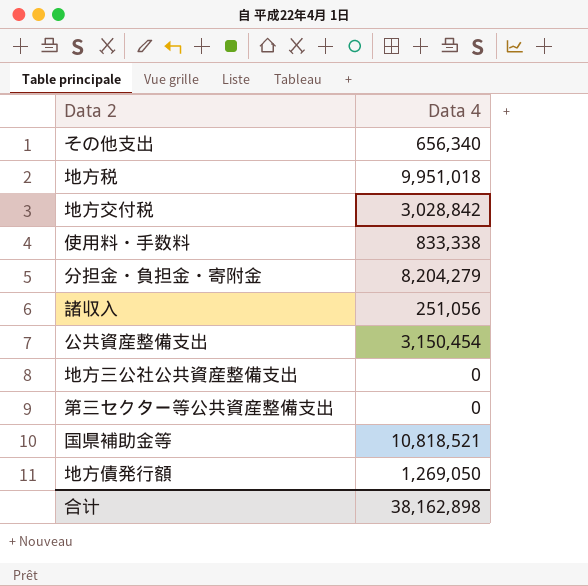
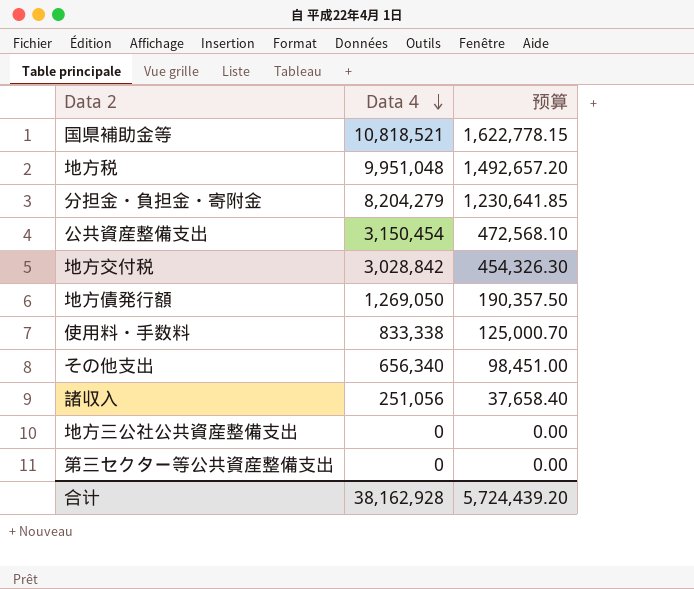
row order: none -> Data 4 descending
column 预算 | formula: none -> [Data 4] * 0.15
地方税 | Data 4: 9,951,018 -> 9,951,048
合计 | Data 4: 38,162,898 -> 38,162,928

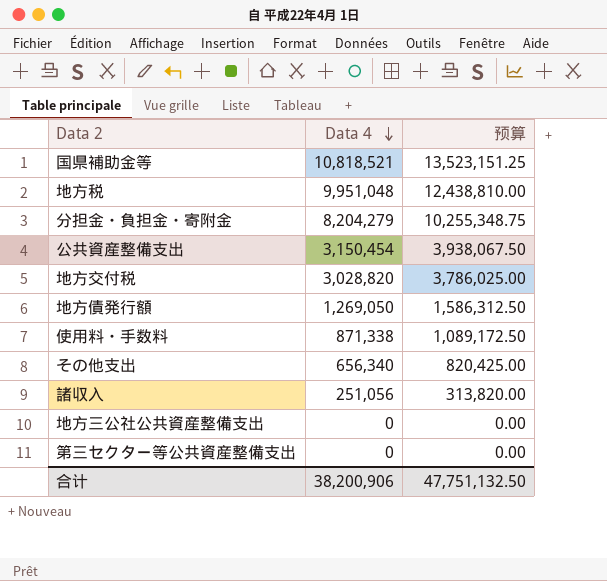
column 预算 | formula: [Data 4] * 0.15 -> [Data 4] * 1.25
地方交付税 | Data 4: 3,028,842 -> 3,028,820
使用料・手数料 | Data 4: 833,338 -> 871,338
合计 | Data 4: 38,162,928 -> 38,200,906
合计 | 预算: 5,724,439.20 -> 47,751,132.50

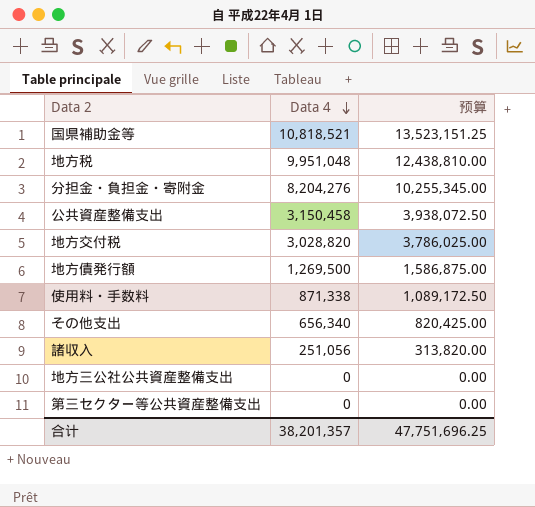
分担金・負担金・寄附金 | Data 4: 8,204,279 -> 8,204,276
分担金・負担金・寄附金 | 预算: 10,255,348.75 -> 10,255,345.00
公共資産整備支出 | Data 4: 3,150,454 -> 3,150,458
公共資産整備支出 | 预算: 3,938,067.50 -> 3,938,072.50
地方債発行額 | Data 4: 1,269,050 -> 1,269,500
地方債発行額 | 预算: 1,586,312.50 -> 1,586,875.00
合计 | Data 4: 38,200,906 -> 38,201,357
合计 | 预算: 47,751,132.50 -> 47,751,696.25

